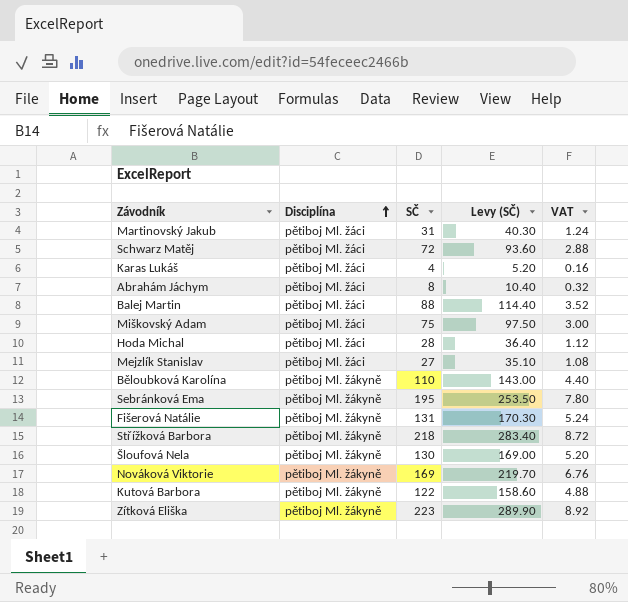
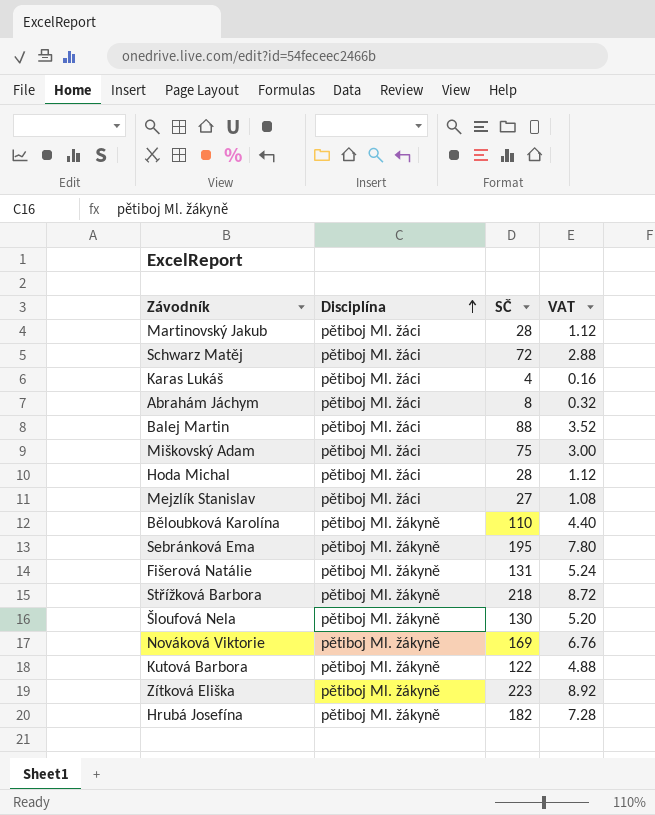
column Levy (SČ) | formula: [SČ] * 1.3 -> none
Martinovský Jakub | SČ: 31 -> 28
Martinovský Jakub | VAT: 1.24 -> 1.12
row Hrubá Josefína: none -> pětiboj Ml. žákyně | 182 | 7.28

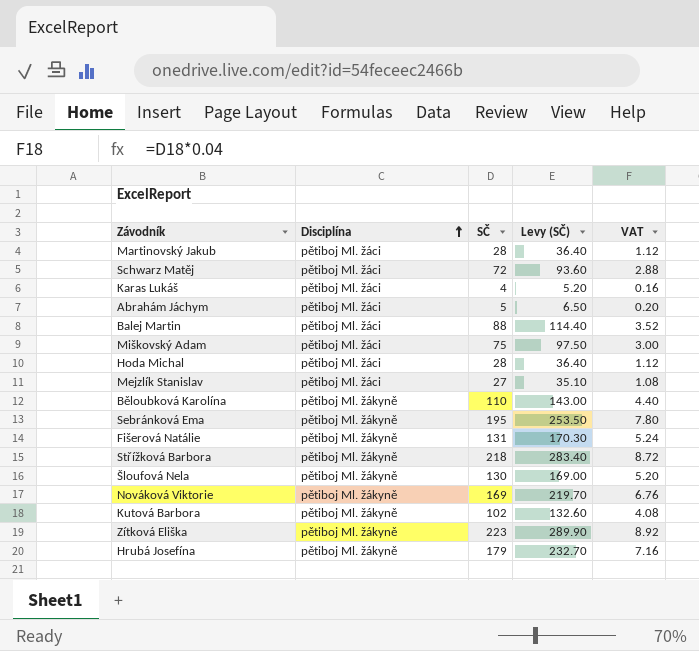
column Levy (SČ) | formula: none -> [SČ] * 1.3
Abrahám Jáchym | SČ: 8 -> 5
Abrahám Jáchym | VAT: 0.32 -> 0.20
Kutová Barbora | SČ: 122 -> 102
Kutová Barbora | VAT: 4.88 -> 4.08
Hrubá Josefína | SČ: 182 -> 179
Hrubá Josefína | VAT: 7.28 -> 7.16

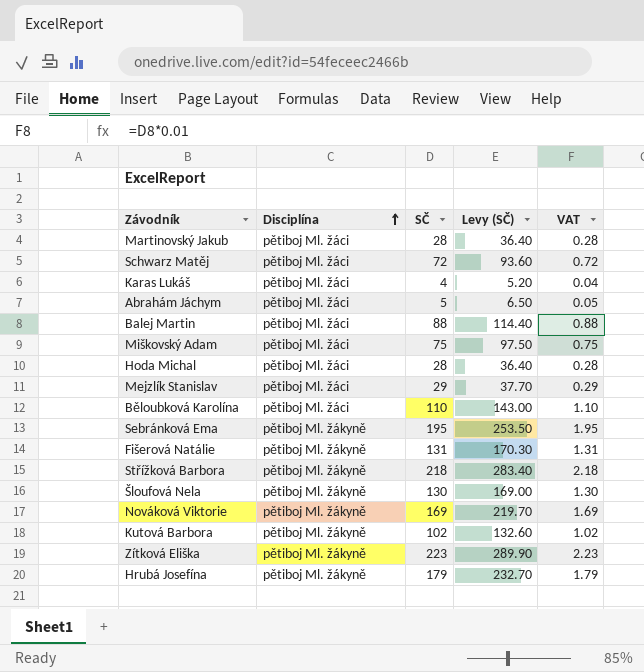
column VAT | formula: [SČ] * 0.04 -> [SČ] * 0.01
Mejzlík Stanislav | SČ: 27 -> 29
Mejzlík Stanislav | Levy (SČ): 35.10 -> 37.70
Běloubková Karolína | Disciplína: pětiboj Ml. žákyně -> pětiboj Ml. žáci

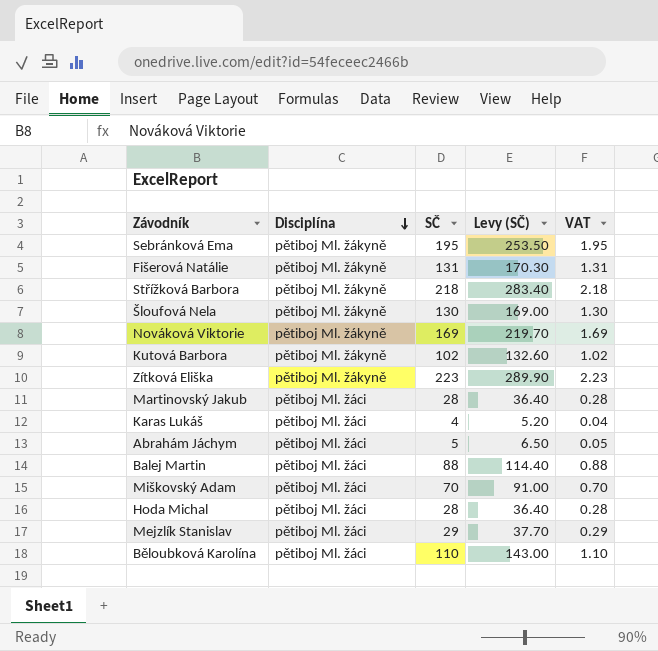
row order: Disciplína ascending -> Disciplína descending
row Schwarz Matěj: pětiboj Ml. žáci | 72 | 93.60 | 0.72 -> none
row Hrubá Josefína: pětiboj Ml. žákyně | 179 | 232.70 | 1.79 -> none
Miškovský Adam | SČ: 75 -> 70
Miškovský Adam | Levy (SČ): 97.50 -> 91.00
Miškovský Adam | VAT: 0.75 -> 0.70

